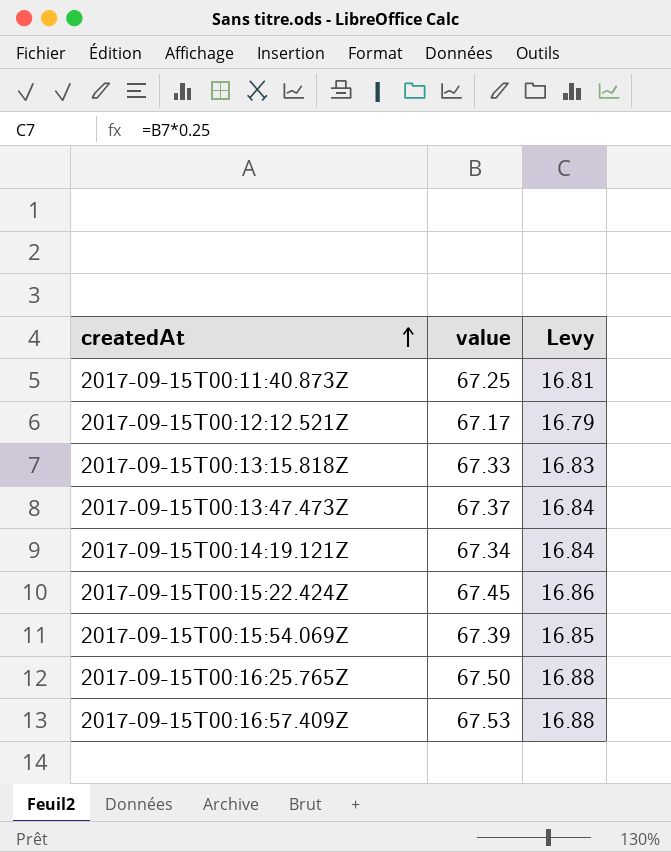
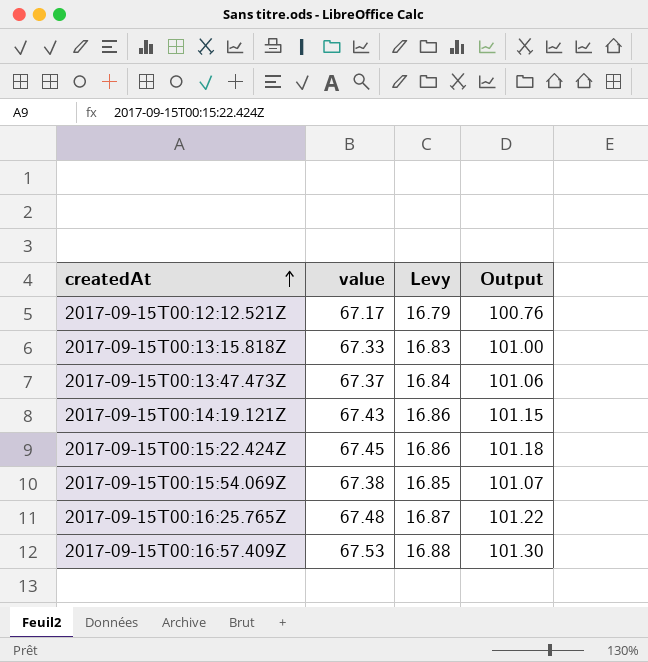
column Output | formula: none -> [value] * 1.5
row 2017-09-15T00:11:40.873Z: 67.25 | 16.81 -> none
2017-09-15T00:14:19.121Z | value: 67.34 -> 67.43
2017-09-15T00:14:19.121Z | Levy: 16.84 -> 16.86
2017-09-15T00:15:54.069Z | value: 67.39 -> 67.38
2017-09-15T00:16:25.765Z | value: 67.50 -> 67.48
2017-09-15T00:16:25.765Z | Levy: 16.88 -> 16.87

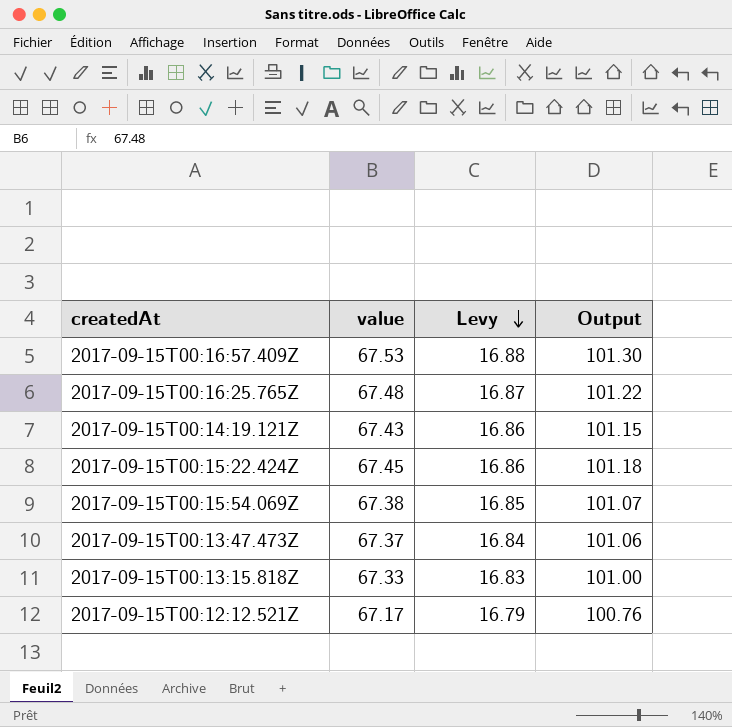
row order: createdAt ascending -> Levy descending

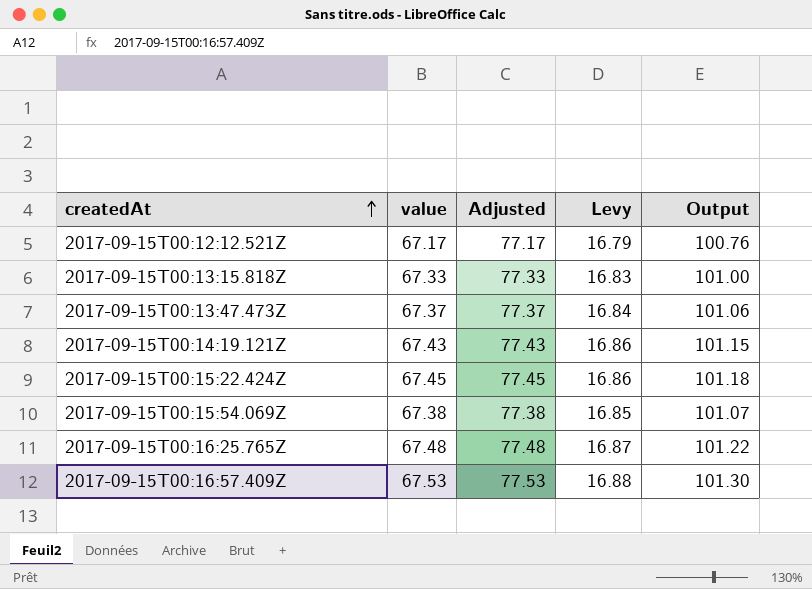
row order: Levy descending -> createdAt ascending
column Adjusted | formula: none -> [value] + 10

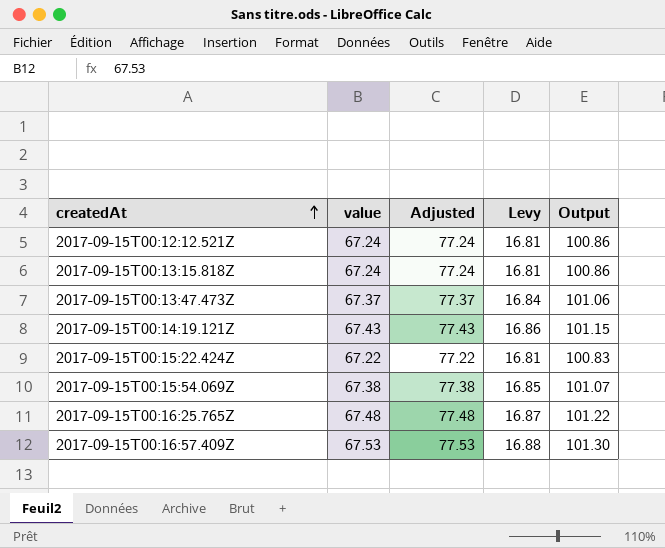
2017-09-15T00:12:12.521Z | value: 67.17 -> 67.24
2017-09-15T00:12:12.521Z | Adjusted: 77.17 -> 77.24
2017-09-15T00:12:12.521Z | Levy: 16.79 -> 16.81
2017-09-15T00:12:12.521Z | Output: 100.76 -> 100.86
2017-09-15T00:13:15.818Z | value: 67.33 -> 67.24
2017-09-15T00:13:15.818Z | Adjusted: 77.33 -> 77.24
2017-09-15T00:13:15.818Z | Levy: 16.83 -> 16.81
2017-09-15T00:13:15.818Z | Output: 101.00 -> 100.86
2017-09-15T00:15:22.424Z | value: 67.45 -> 67.22
2017-09-15T00:15:22.424Z | Adjusted: 77.45 -> 77.22
2017-09-15T00:15:22.424Z | Levy: 16.86 -> 16.81
2017-09-15T00:15:22.424Z | Output: 101.18 -> 100.83

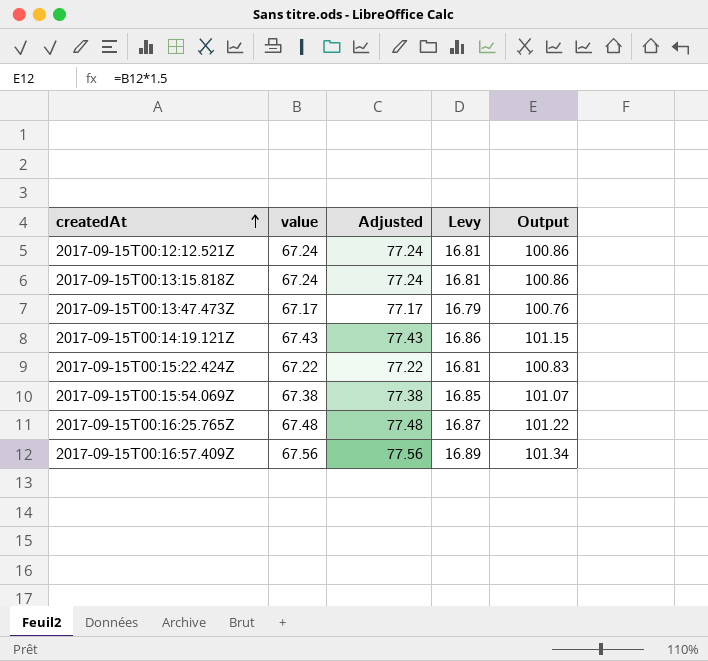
2017-09-15T00:13:47.473Z | value: 67.37 -> 67.17
2017-09-15T00:13:47.473Z | Adjusted: 77.37 -> 77.17
2017-09-15T00:13:47.473Z | Levy: 16.84 -> 16.79
2017-09-15T00:13:47.473Z | Output: 101.06 -> 100.76
2017-09-15T00:16:57.409Z | value: 67.53 -> 67.56
2017-09-15T00:16:57.409Z | Adjusted: 77.53 -> 77.56
2017-09-15T00:16:57.409Z | Levy: 16.88 -> 16.89
2017-09-15T00:16:57.409Z | Output: 101.30 -> 101.34

